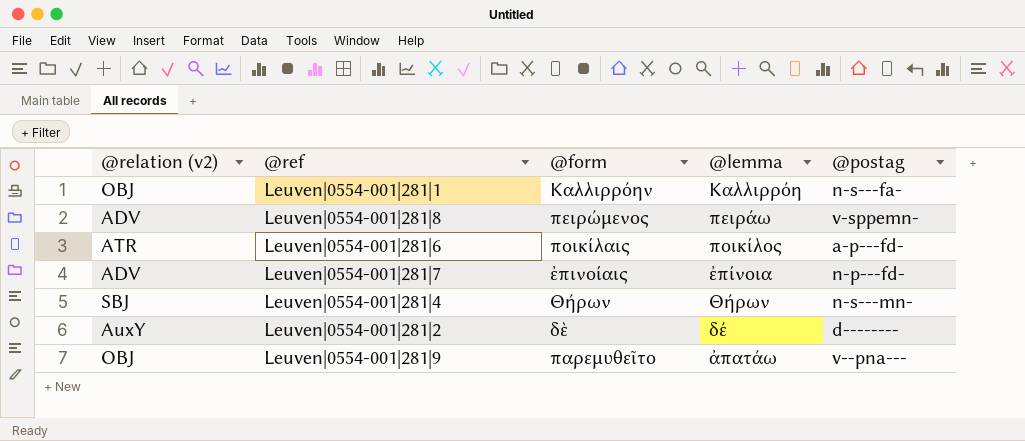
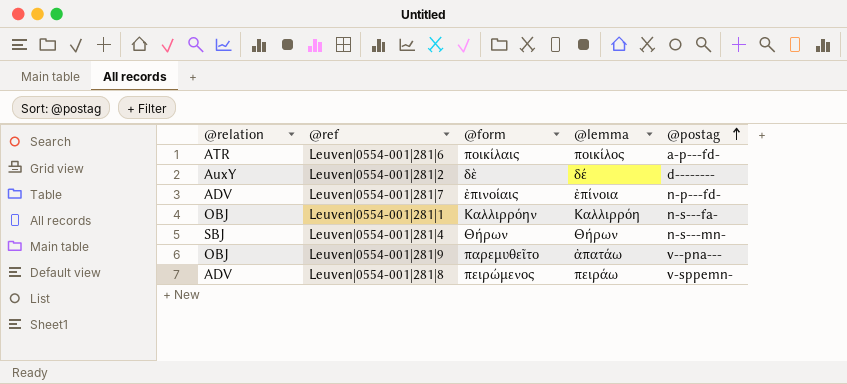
row order: none -> @postag ascending
column name: @relation (v2) -> @relation

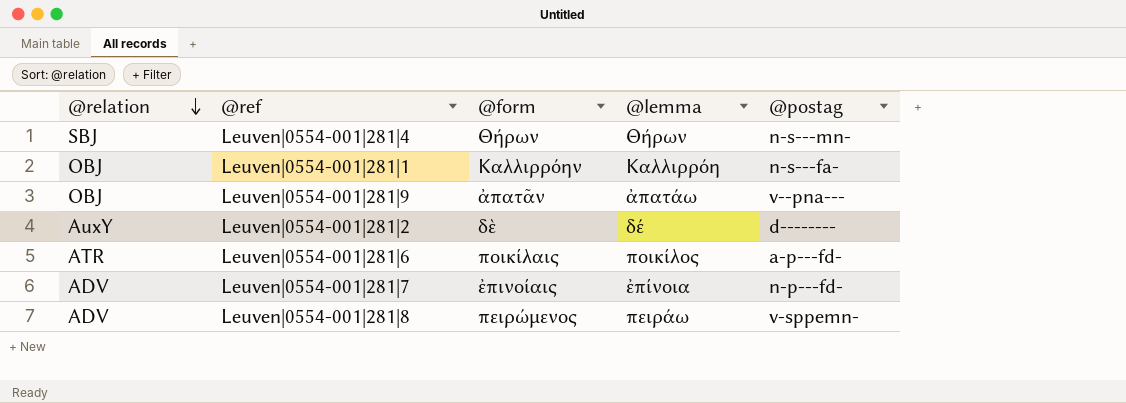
row order: @postag ascending -> @relation descending
Leuven|0554-001|281|9 | @form: παρεμυθεῖτο -> ἀπατᾶν

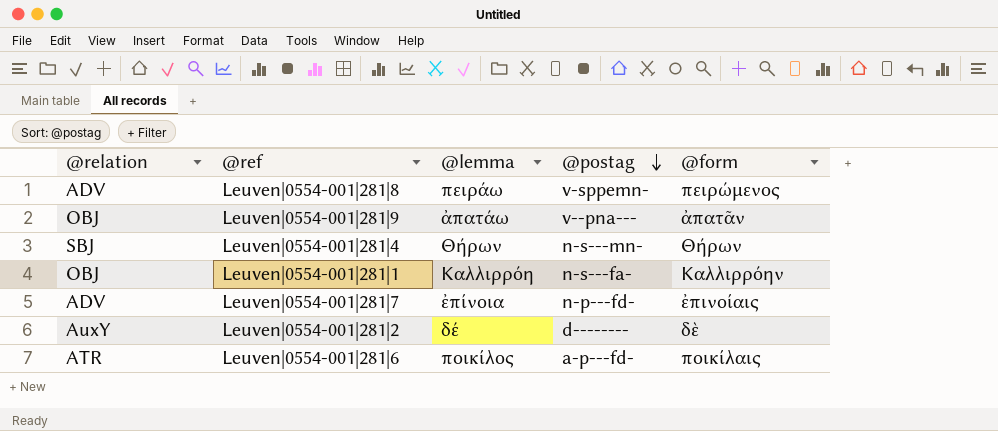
row order: @relation descending -> @postag descending
column @form | position: 3 -> 5

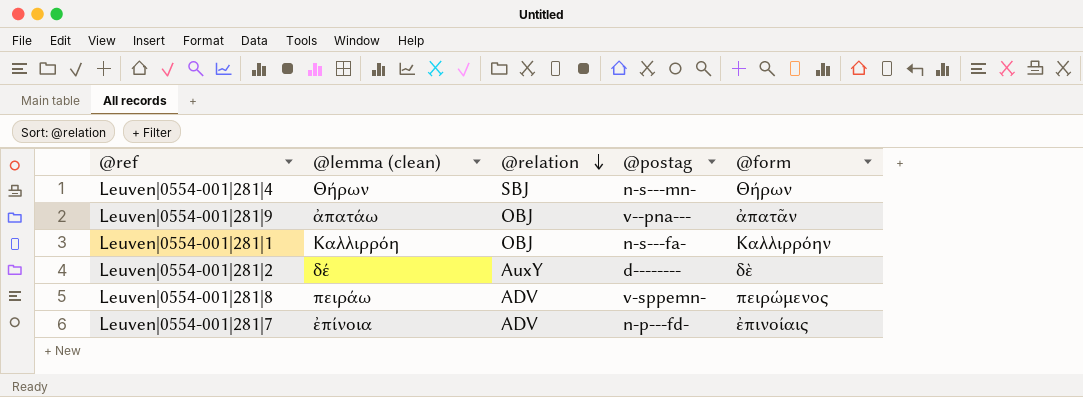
row order: @postag descending -> @relation descending
column name: @lemma -> @lemma (clean)
column @relation | position: 1 -> 3
row Leuven|0554-001|281|6: ATR | ποικίλος | a-p---fd- | ποικίλαις -> none

